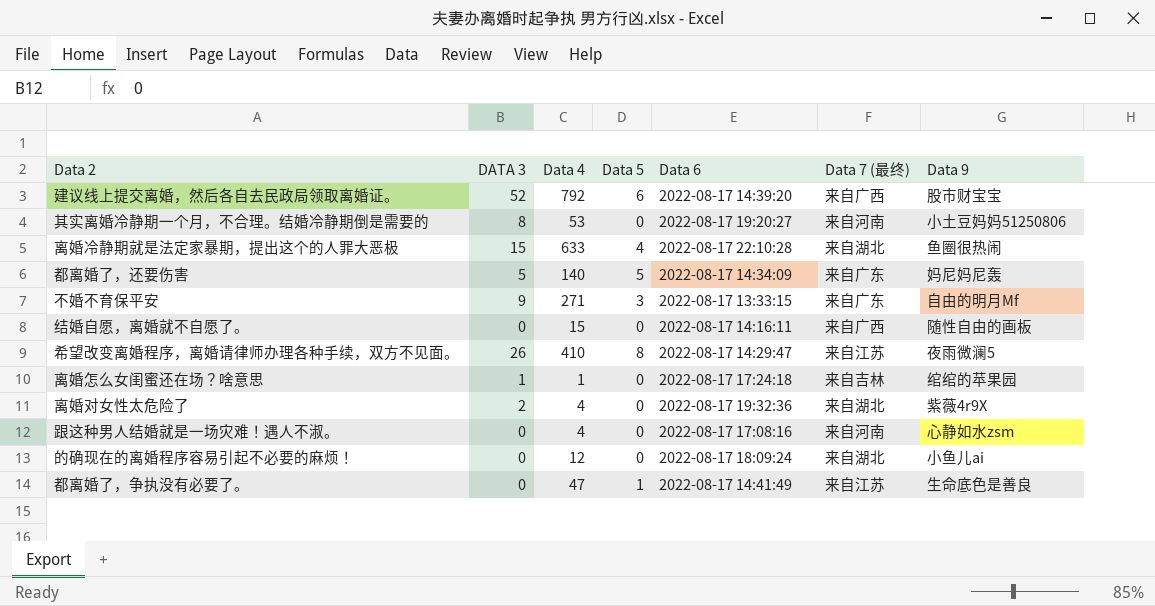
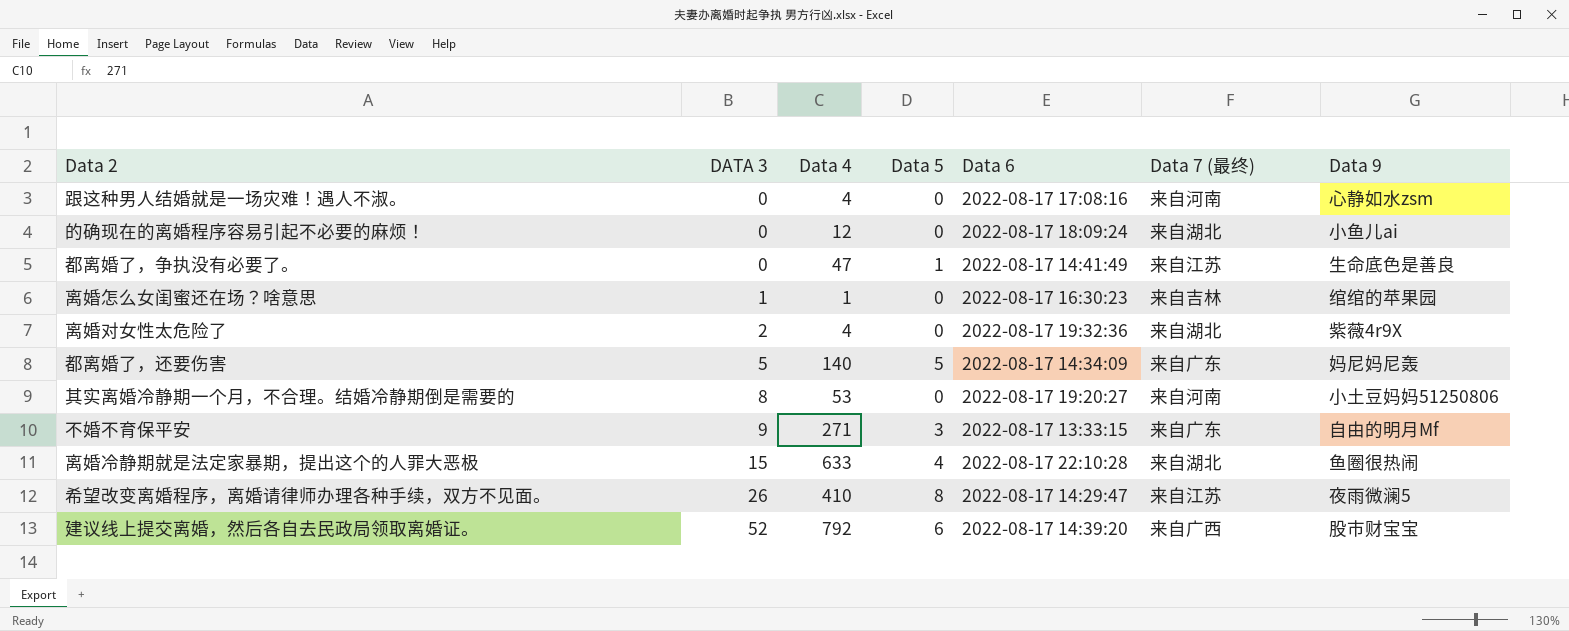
row order: none -> DATA 3 ascending
row 结婚自愿，离婚就不自愿了。: 0 | 15 | 0 | 2022-08-17 14:16:11 | 来自广西 | 随性自由的画板 -> none
离婚怎么女闺蜜还在场？啥意思 | Data 6: 2022-08-17 17:24:18 -> 2022-08-17 16:30:23

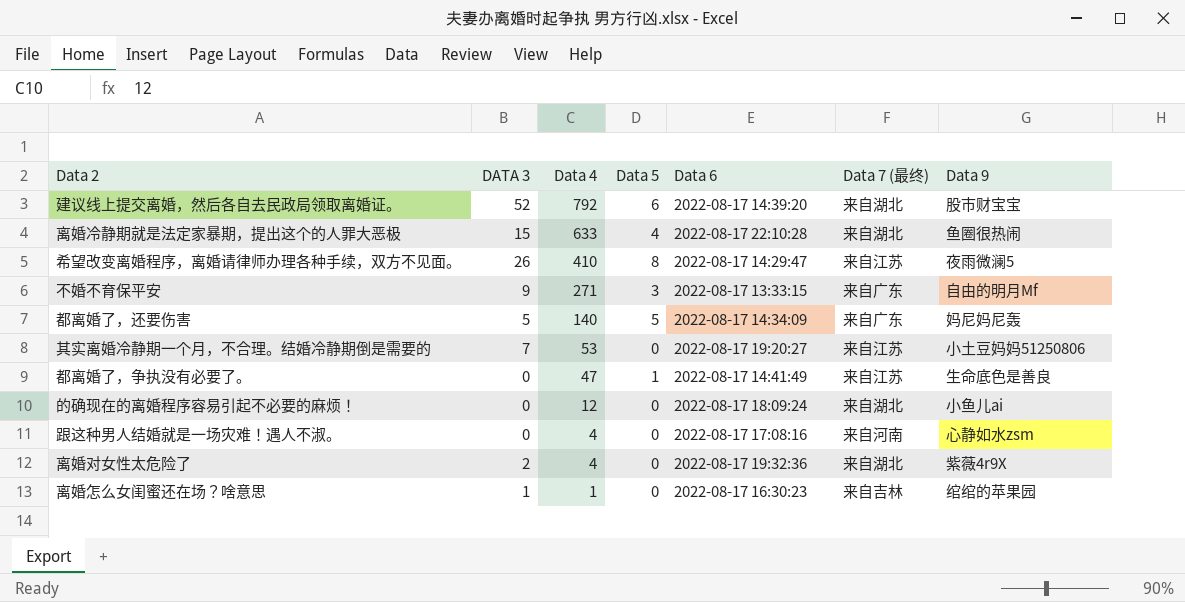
row order: DATA 3 ascending -> Data 4 descending
建议线上提交离婚，然后各自去民政局领取离婚证。 | Data 7 (最终): 来自广西 -> 来自湖北
其实离婚冷静期一个月，不合理。结婚冷静期倒是需要的 | DATA 3: 8 -> 7
其实离婚冷静期一个月，不合理。结婚冷静期倒是需要的 | Data 7 (最终): 来自河南 -> 来自江苏

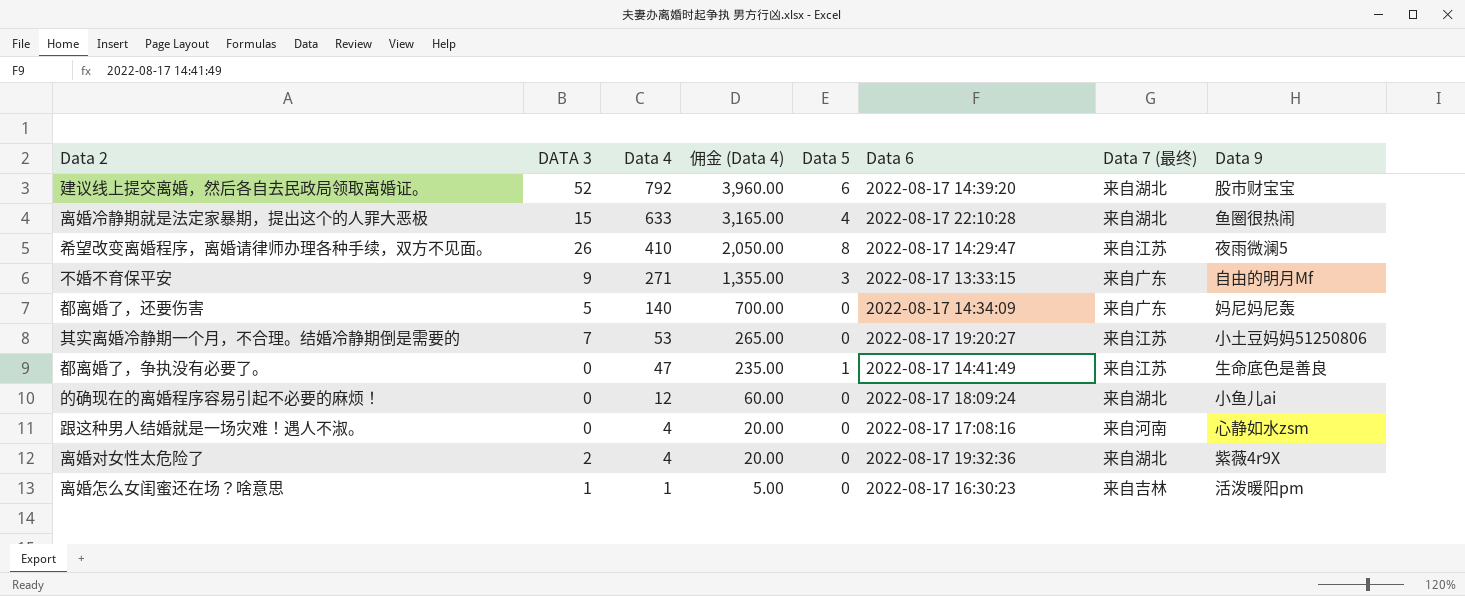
column 佣金 (Data 4) | formula: none -> [Data 4] * 5
都离婚了，还要伤害 | Data 5: 5 -> 0
离婚怎么女闺蜜还在场？啥意思 | Data 9: 绾绾的苹果园 -> 活泼暖阳pm

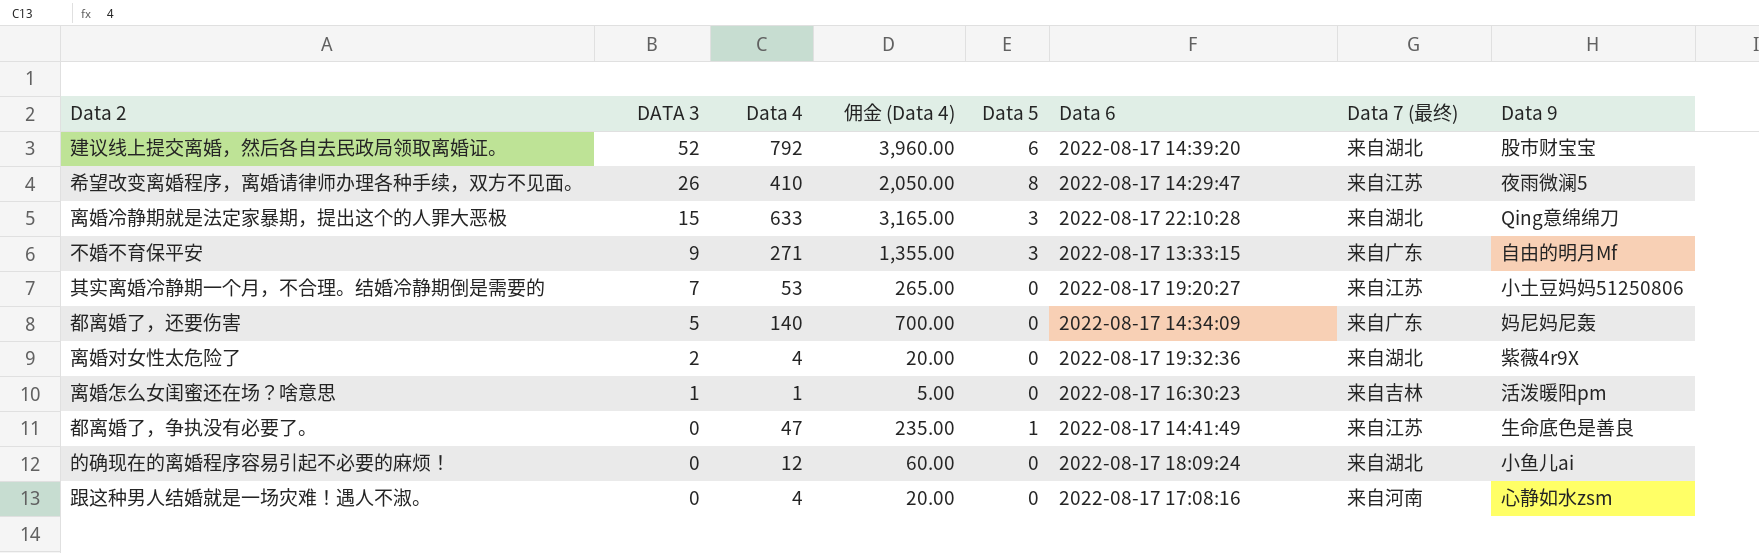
row order: Data 4 descending -> DATA 3 descending
离婚冷静期就是法定家暴期，提出这个的人罪大恶极 | Data 5: 4 -> 3
离婚冷静期就是法定家暴期，提出这个的人罪大恶极 | Data 9: 鱼圈很热闹 -> Qing意绵绵刀

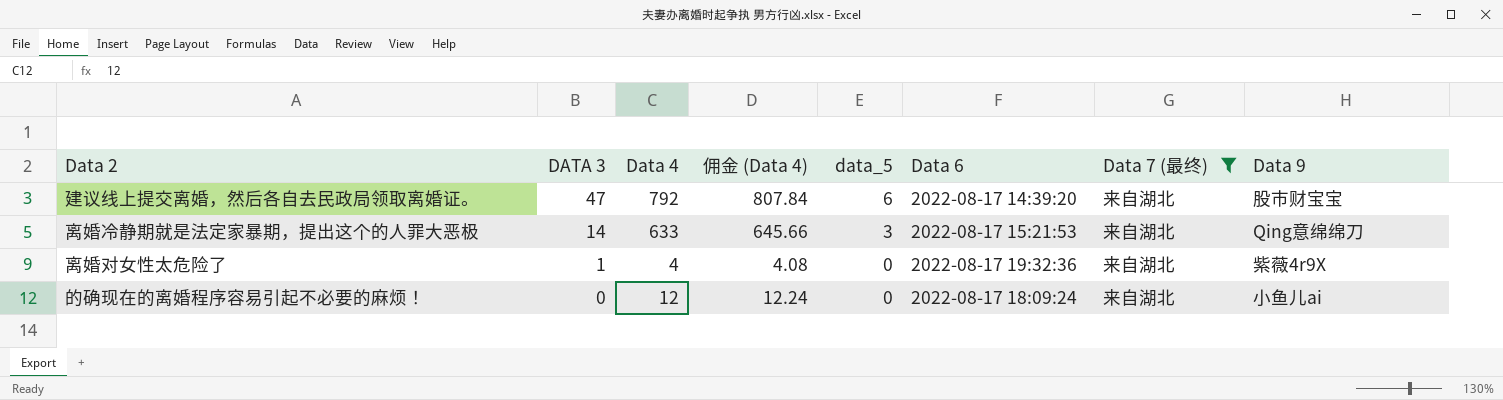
filter: none -> Data 7 (最终) = 来自湖北
column 佣金 (Data 4) | formula: [Data 4] * 5 -> [Data 4] * 1.02
column name: Data 5 -> data_5
建议线上提交离婚，然后各自去民政局领取离婚证。 | DATA 3: 52 -> 47
离婚冷静期就是法定家暴期，提出这个的人罪大恶极 | DATA 3: 15 -> 14
离婚冷静期就是法定家暴期，提出这个的人罪大恶极 | Data 6: 2022-08-17 22:10:28 -> 2022-08-17 15:21:53
离婚对女性太危险了 | DATA 3: 2 -> 1

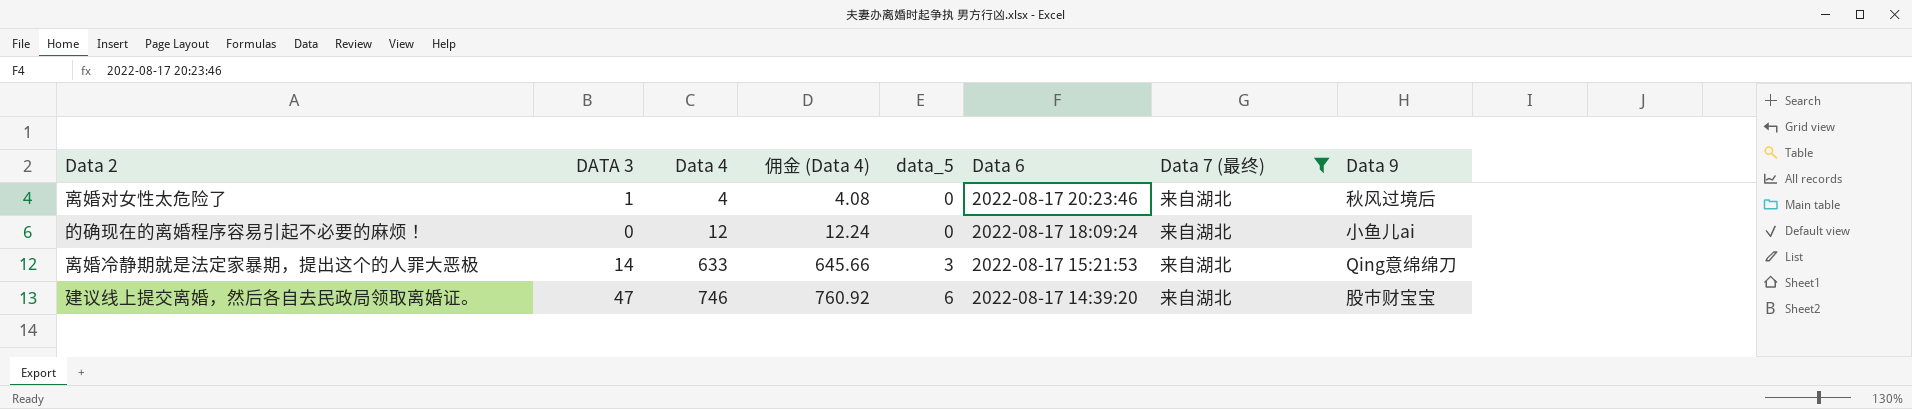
row order: DATA 3 descending -> Data 4 ascending
离婚对女性太危险了 | Data 6: 2022-08-17 19:32:36 -> 2022-08-17 20:23:46
离婚对女性太危险了 | Data 9: 紫薇4r9X -> 秋风过境后
建议线上提交离婚，然后各自去民政局领取离婚证。 | Data 4: 792 -> 746
建议线上提交离婚，然后各自去民政局领取离婚证。 | 佣金 (Data 4): 807.84 -> 760.92

